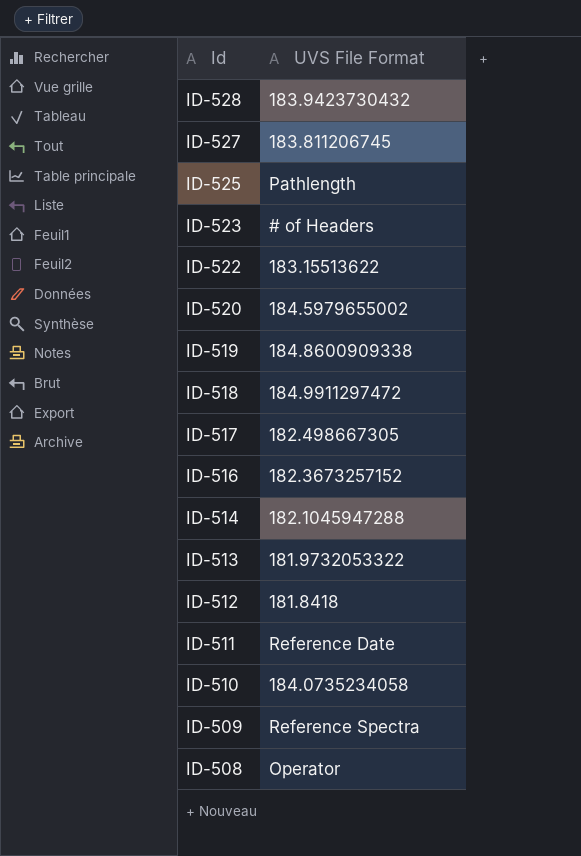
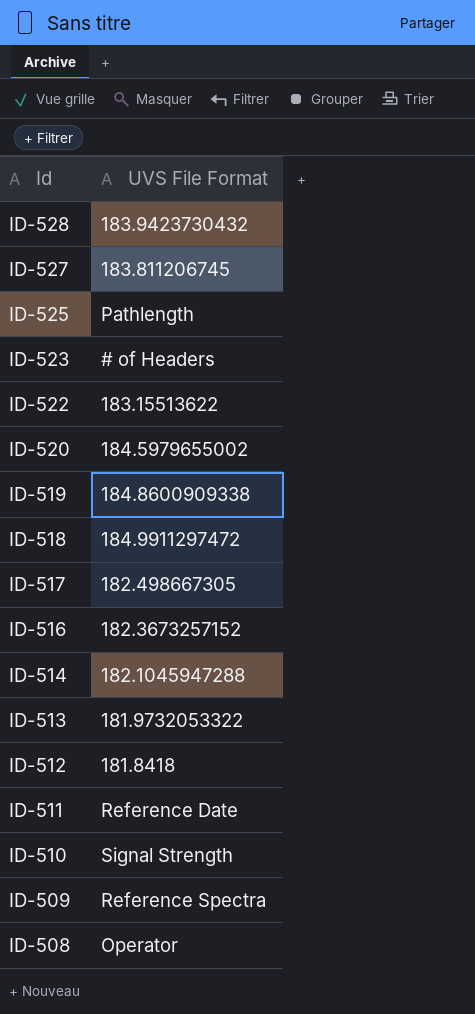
ID-510 | UVS File Format: 184.0735234058 -> Signal Strength

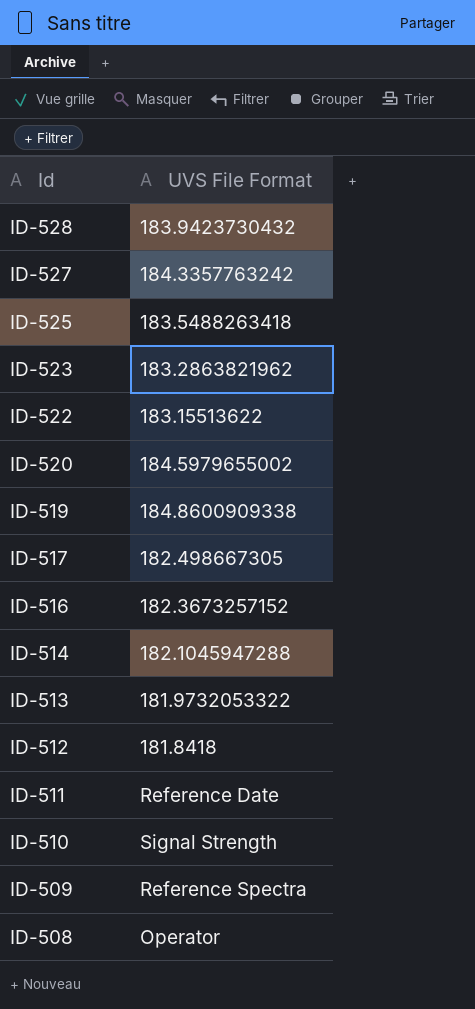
row ID-518: 184.9911297472 -> none
ID-527 | UVS File Format: 183.811206745 -> 184.3357763242
ID-525 | UVS File Format: Pathlength -> 183.5488263418
ID-523 | UVS File Format: # of Headers -> 183.2863821962

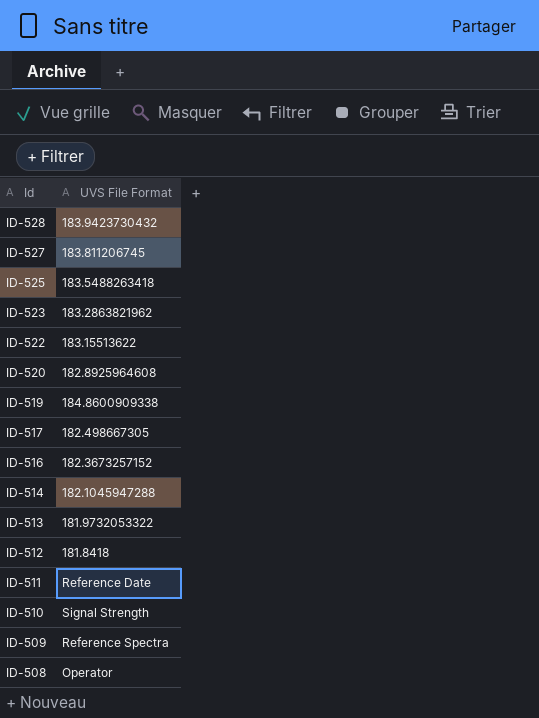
ID-527 | UVS File Format: 184.3357763242 -> 183.811206745
ID-520 | UVS File Format: 184.5979655002 -> 182.8925964608

